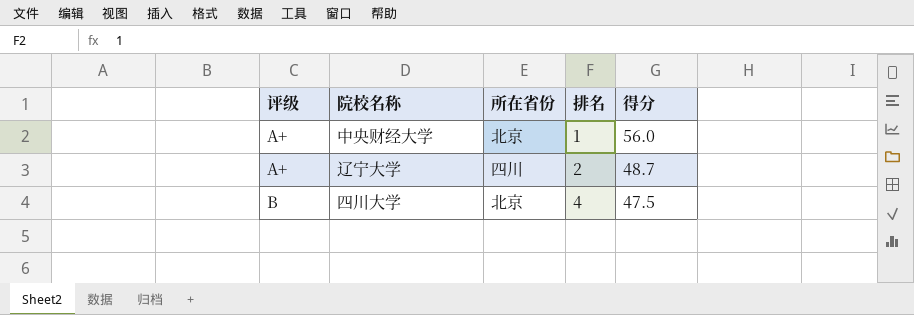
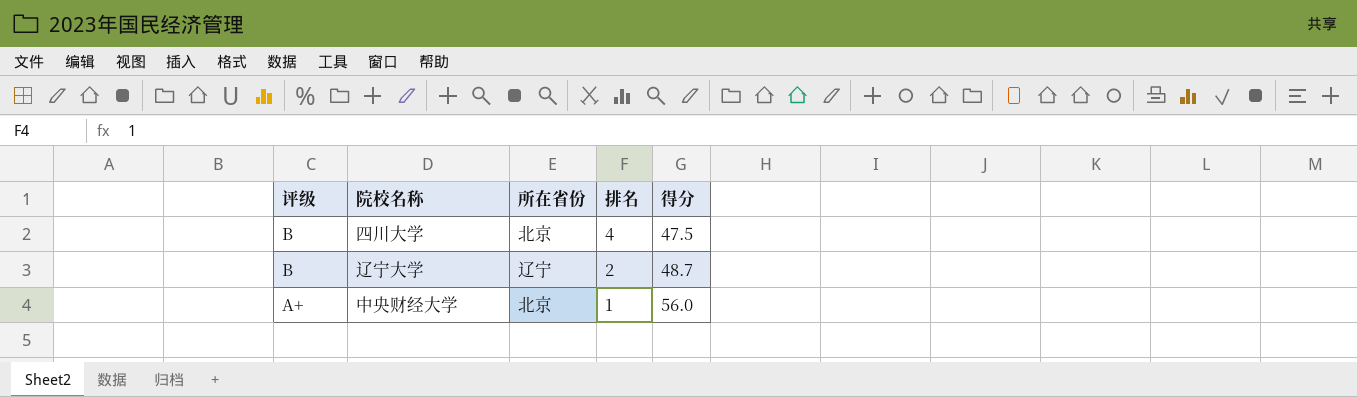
row order: 评级 ascending -> 评级 descending
辽宁大学 | 评级: A+ -> B
辽宁大学 | 所在省份: 四川 -> 辽宁

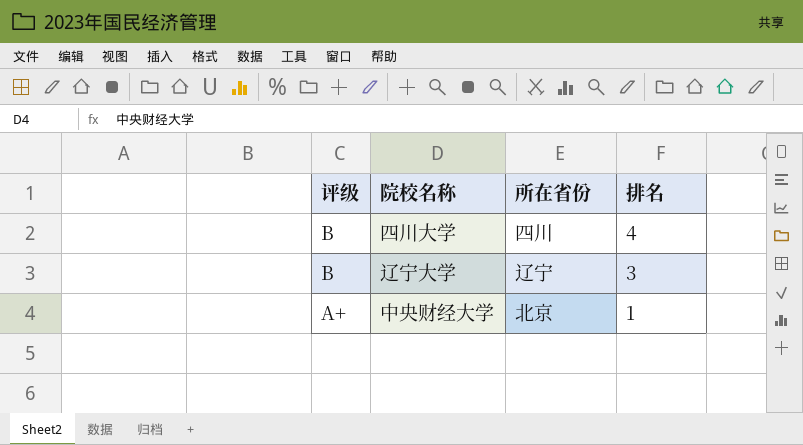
column 得分 | position: 5 -> none
四川大学 | 所在省份: 北京 -> 四川
辽宁大学 | 排名: 2 -> 3

